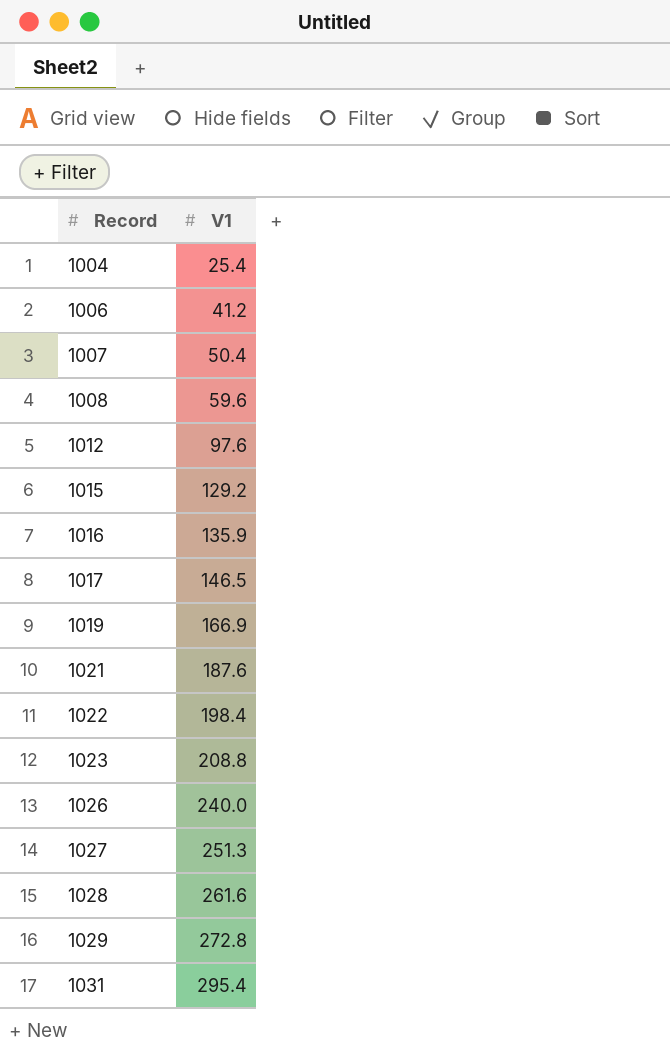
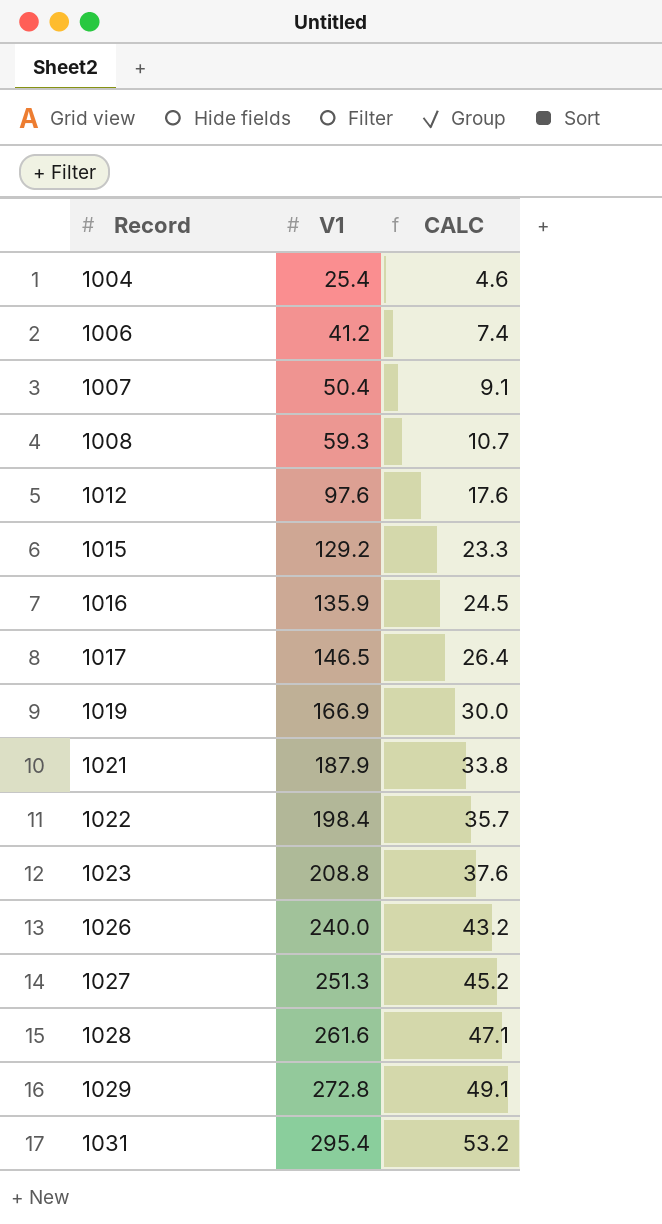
column CALC | formula: none -> [V1] * 0.18
1008 | V1: 59.6 -> 59.3
1021 | V1: 187.6 -> 187.9

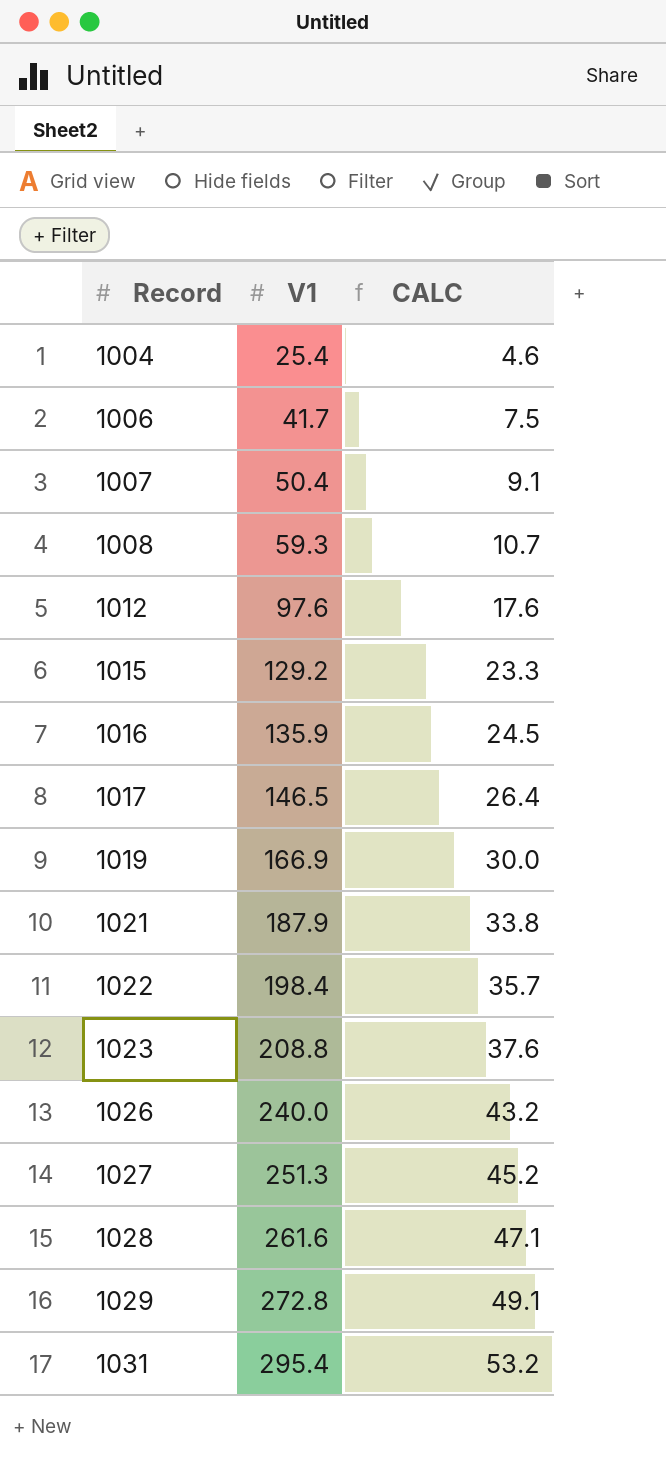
1006 | V1: 41.2 -> 41.7
1006 | CALC: 7.4 -> 7.5

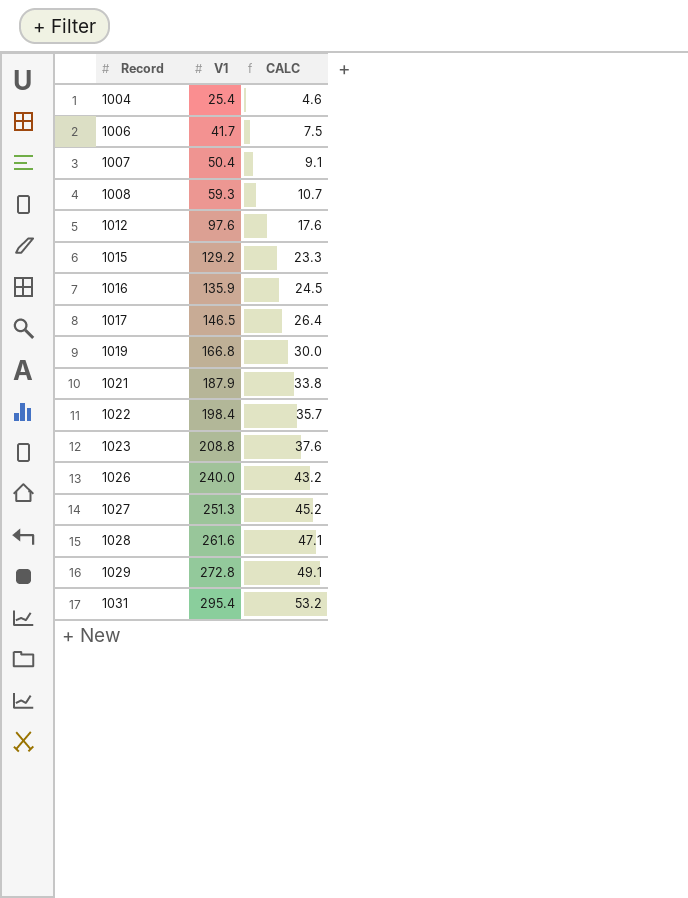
1019 | V1: 166.9 -> 166.8

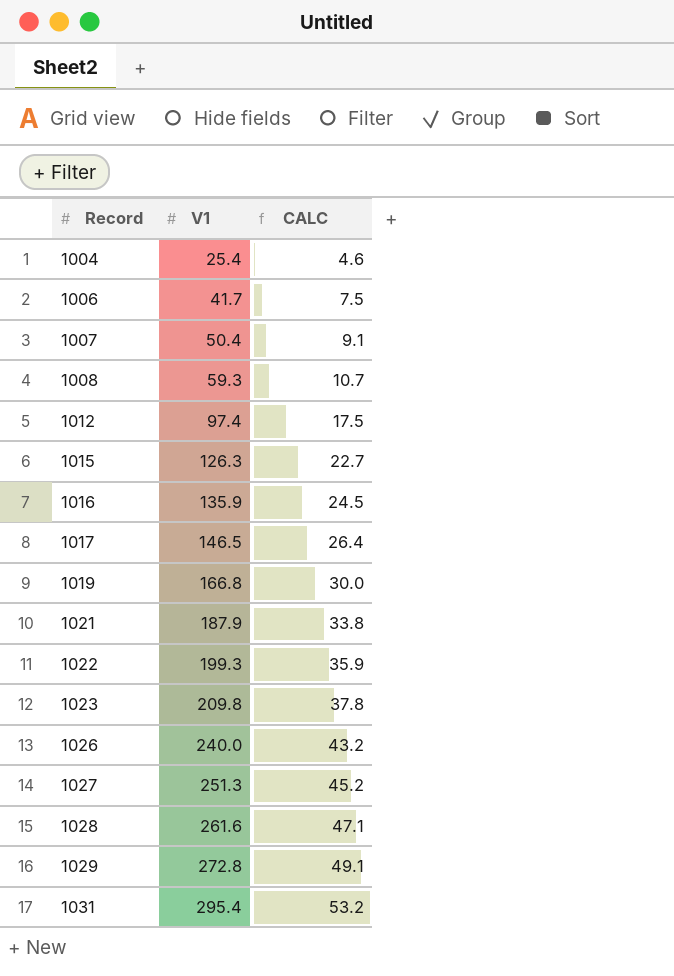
1012 | V1: 97.6 -> 97.4
1012 | CALC: 17.6 -> 17.5
1015 | V1: 129.2 -> 126.3
1015 | CALC: 23.3 -> 22.7
1022 | V1: 198.4 -> 199.3
1022 | CALC: 35.7 -> 35.9
1023 | V1: 208.8 -> 209.8
1023 | CALC: 37.6 -> 37.8

